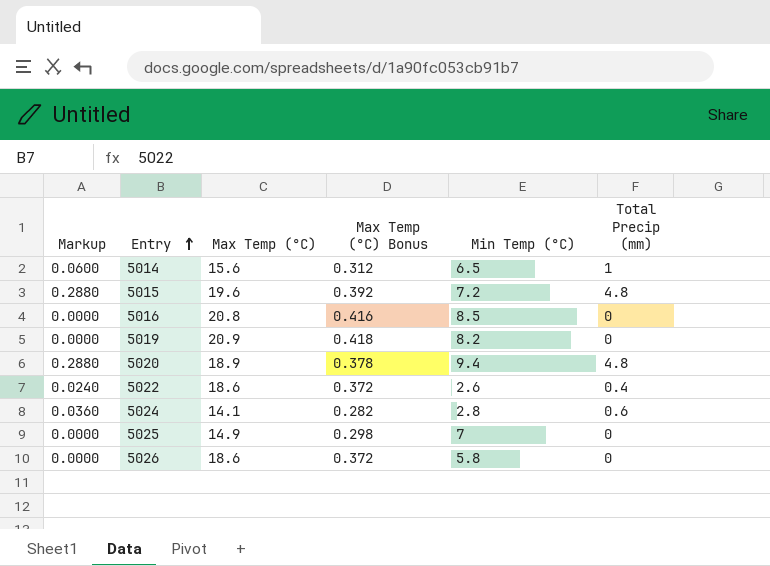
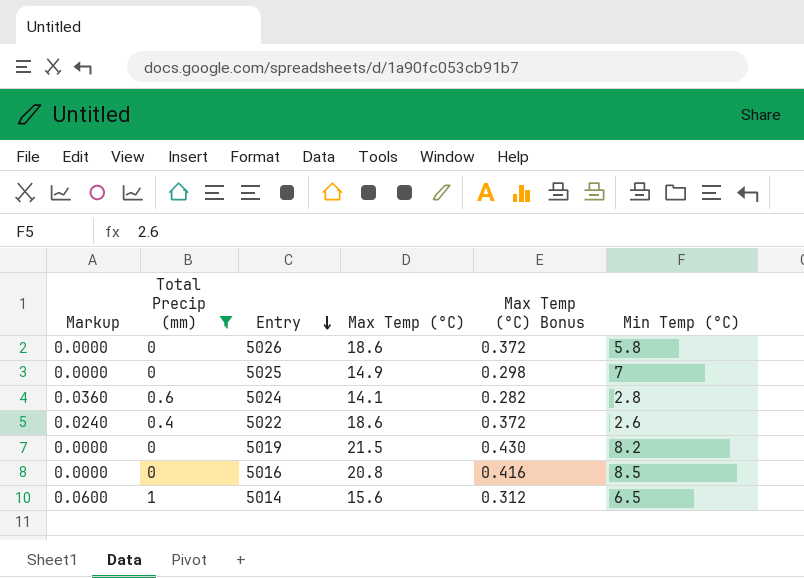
filter: none -> Total Precip (mm) != 4.8
row order: Entry ascending -> Entry descending
column Total Precip (mm) | position: 6 -> 2
5019 | Max Temp (°C): 20.9 -> 21.5
5019 | Max Temp (°C) Bonus: 0.418 -> 0.430

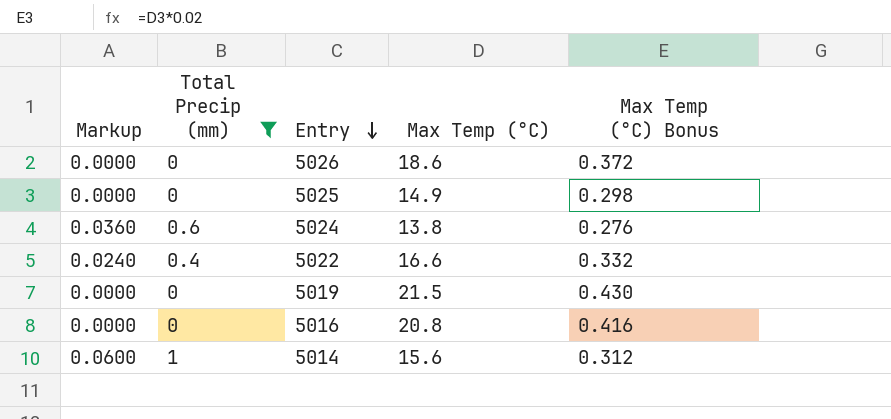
column Min Temp (°C) | position: 6 -> none
5024 | Max Temp (°C): 14.1 -> 13.8
5024 | Max Temp (°C) Bonus: 0.282 -> 0.276
5022 | Max Temp (°C): 18.6 -> 16.6
5022 | Max Temp (°C) Bonus: 0.372 -> 0.332

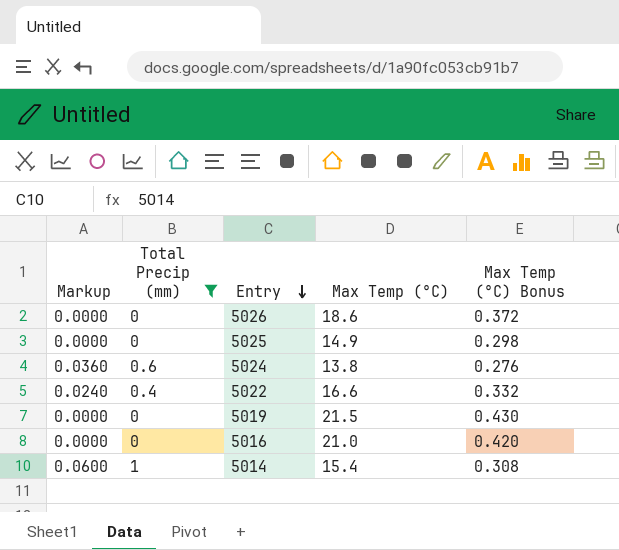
5016 | Max Temp (°C): 20.8 -> 21.0
5016 | Max Temp (°C) Bonus: 0.416 -> 0.420
5014 | Max Temp (°C): 15.6 -> 15.4
5014 | Max Temp (°C) Bonus: 0.312 -> 0.308

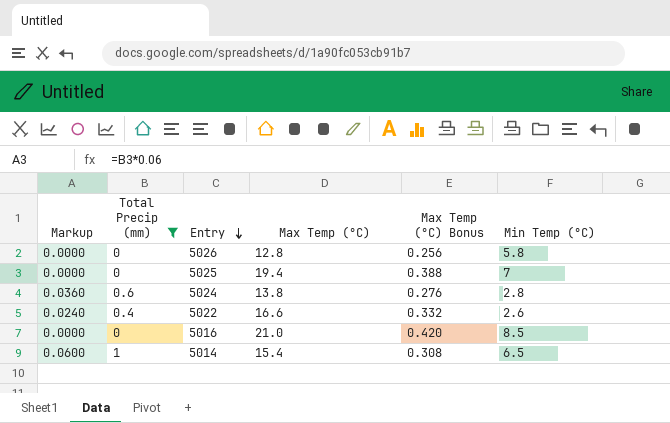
column Min Temp (°C) | position: none -> 6
row 5019: 0.0000 | 0 | 21.5 | 0.430 -> none
5026 | Max Temp (°C): 18.6 -> 12.8
5026 | Max Temp (°C) Bonus: 0.372 -> 0.256
5025 | Max Temp (°C): 14.9 -> 19.4
5025 | Max Temp (°C) Bonus: 0.298 -> 0.388

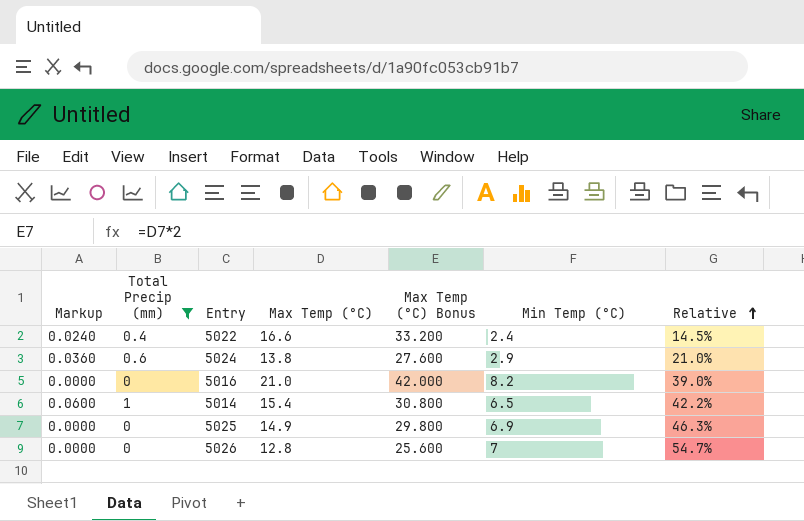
row order: Entry descending -> Relative ascending
column Max Temp (°C) Bonus | formula: [Max Temp (°C)] * 0.02 -> [Max Temp (°C)] * 2
column Relative | formula: none -> [Min Temp (°C)] / [Max Temp (°C)]
5022 | Min Temp (°C): 2.6 -> 2.4
5024 | Min Temp (°C): 2.8 -> 2.9
5016 | Min Temp (°C): 8.5 -> 8.2
5025 | Max Temp (°C): 19.4 -> 14.9
5025 | Min Temp (°C): 7 -> 6.9
5026 | Min Temp (°C): 5.8 -> 7

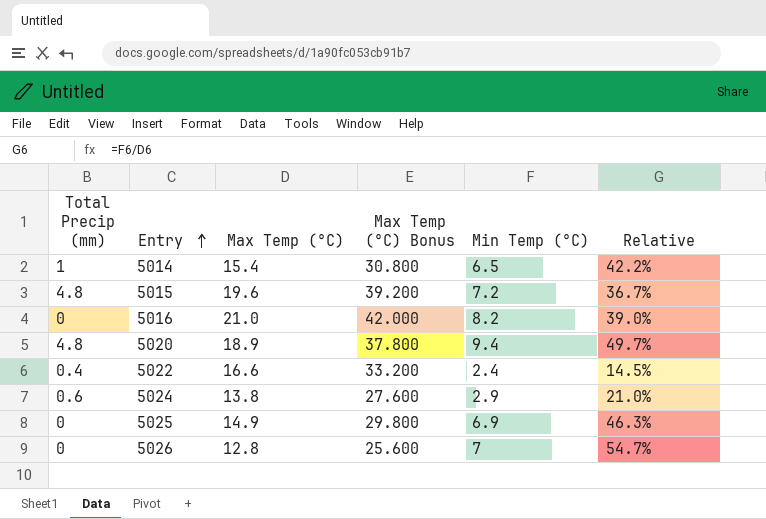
filter: Total Precip (mm) != 4.8 -> none
row order: Relative ascending -> Entry ascending
column Markup | formula: [Total Precip (mm)] * 0.06 -> none

